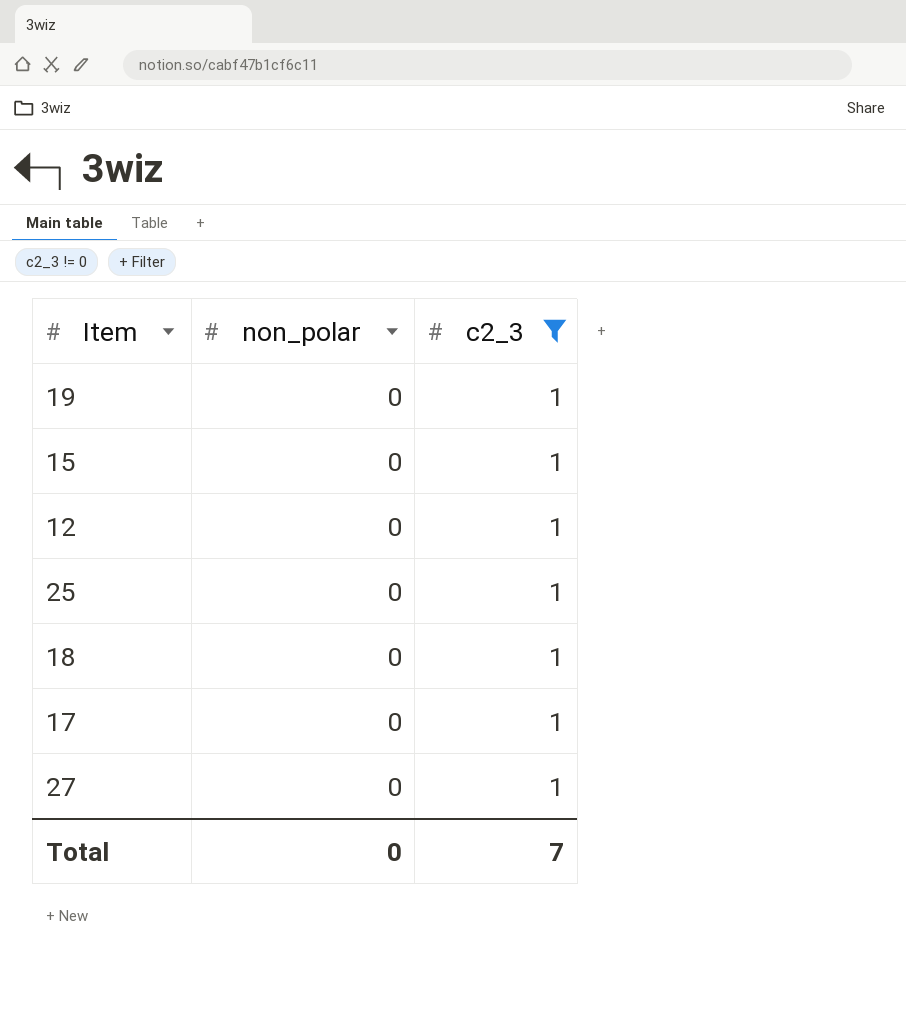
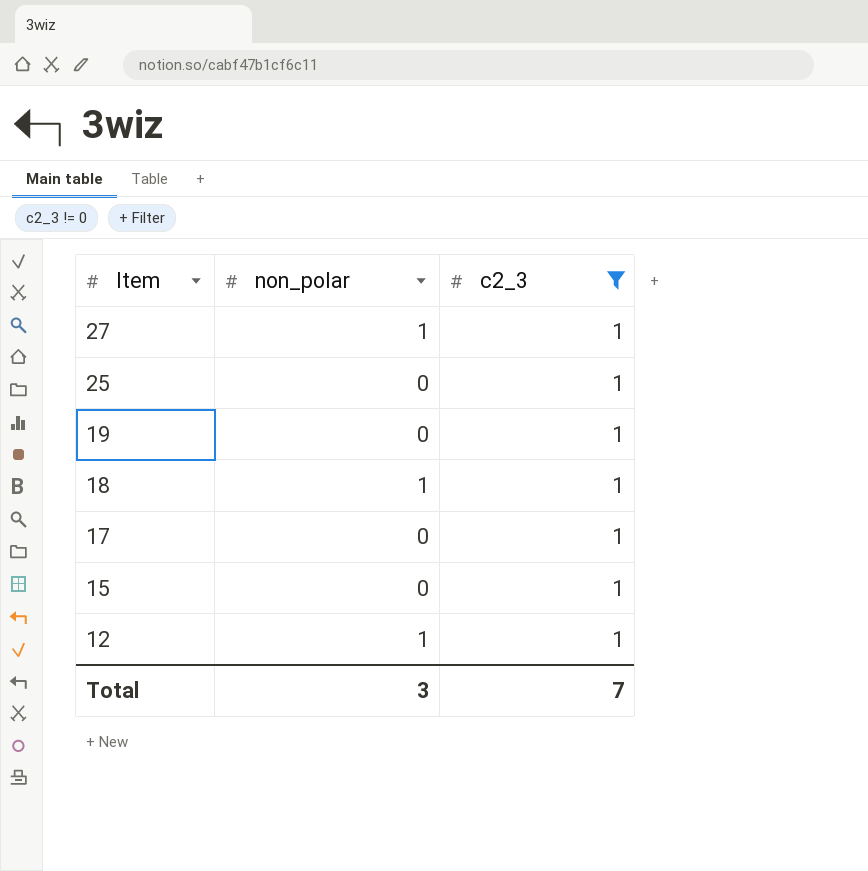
row order: none -> Item descending
27 | non_polar: 0 -> 1
18 | non_polar: 0 -> 1
12 | non_polar: 0 -> 1
Total | non_polar: 0 -> 3

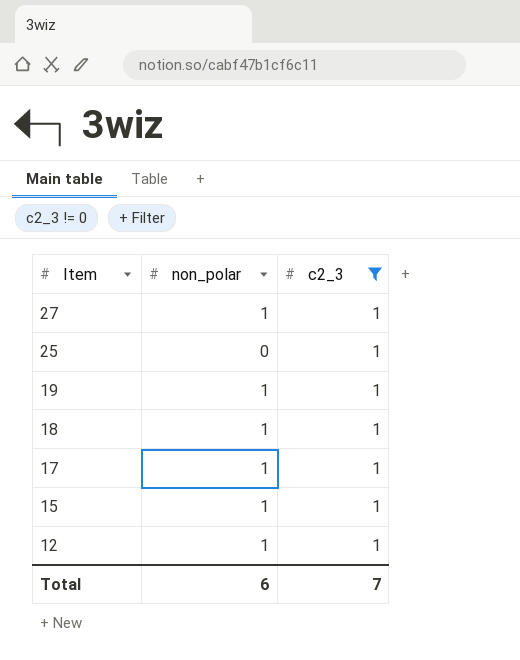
19 | non_polar: 0 -> 1
17 | non_polar: 0 -> 1
15 | non_polar: 0 -> 1
Total | non_polar: 3 -> 6

